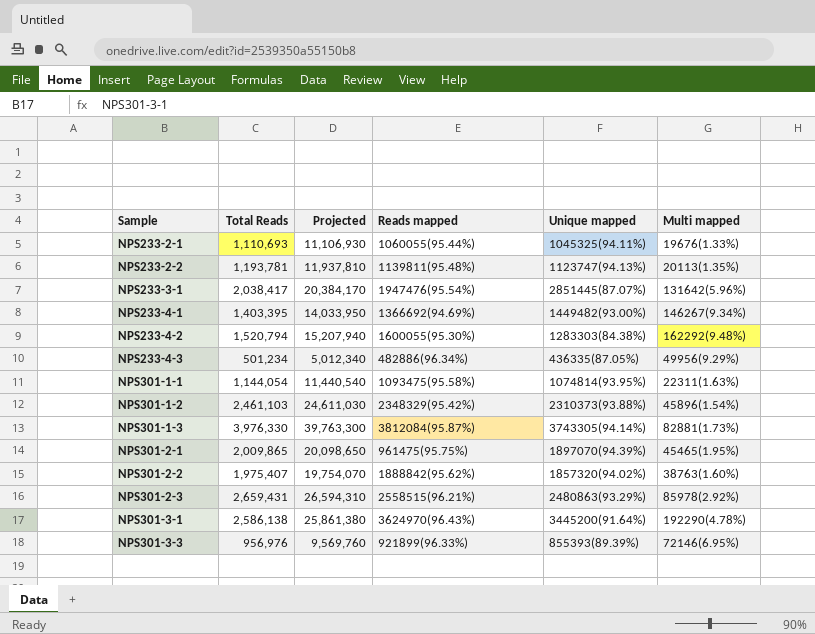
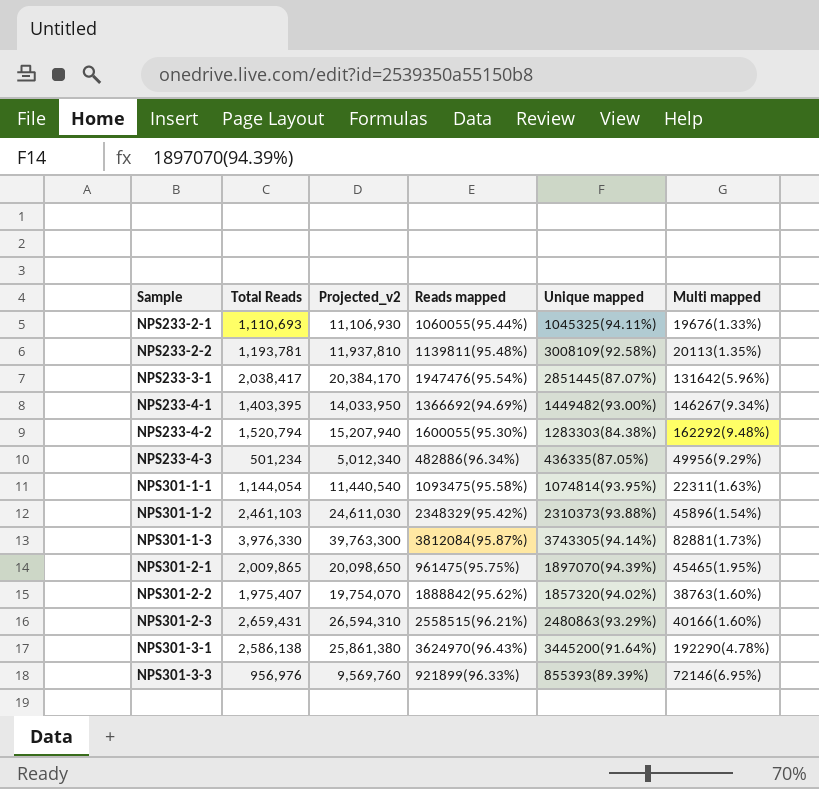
column name: Projected -> Projected_v2
NPS233-2-2 | Unique mapped: 1123747(94.13%) -> 3008109(92.58%)
NPS301-2-3 | Multi mapped: 85978(2.92%) -> 40166(1.60%)

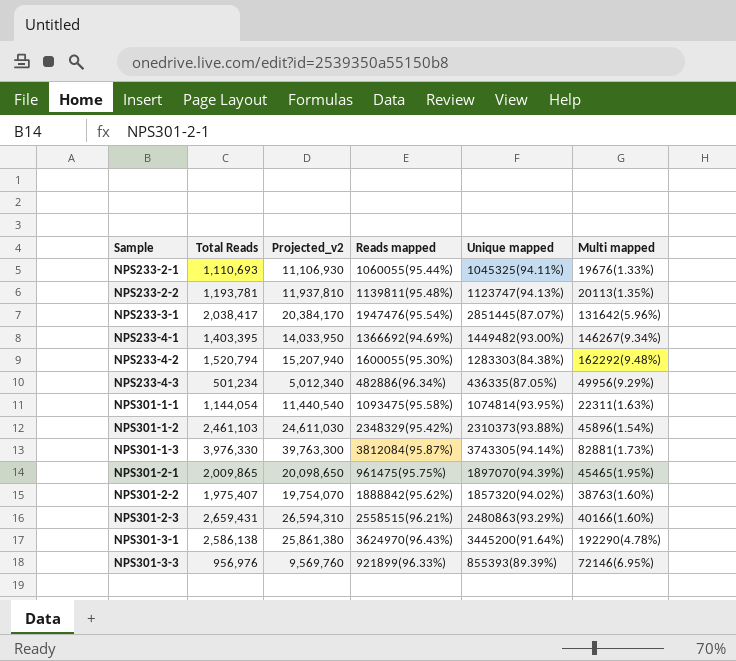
NPS233-2-2 | Unique mapped: 3008109(92.58%) -> 1123747(94.13%)

